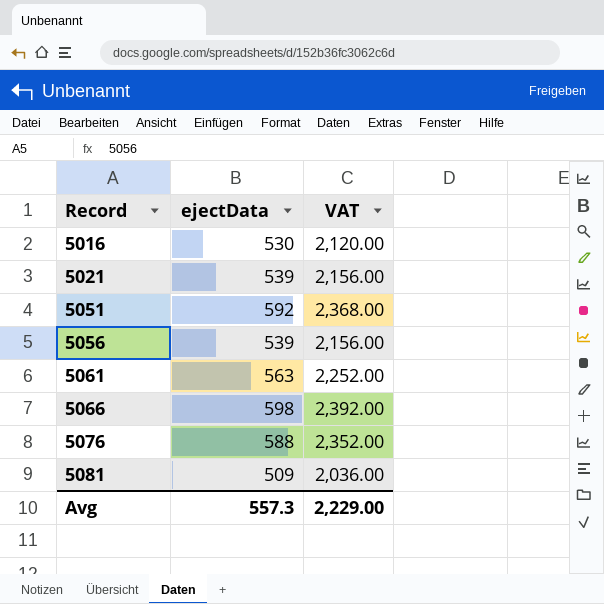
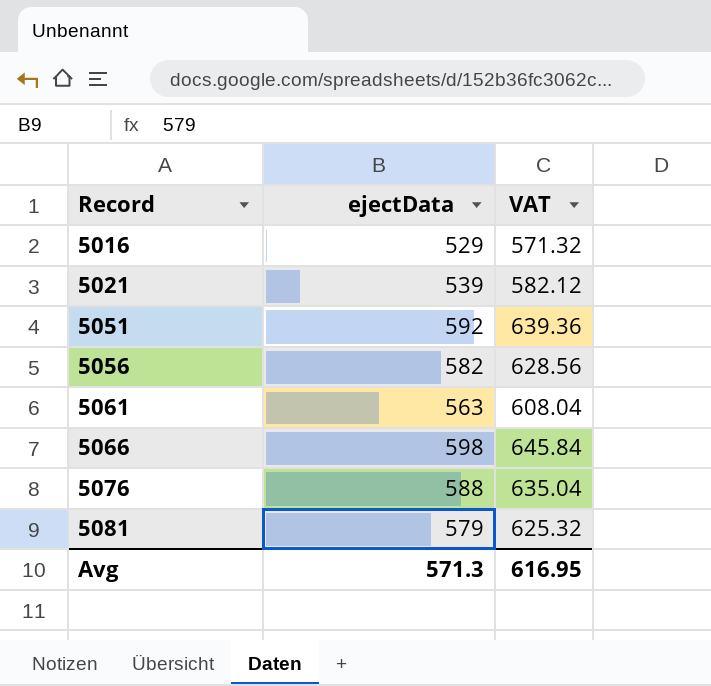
column VAT | formula: [ejectData] * 4 -> [ejectData] * 1.08
5016 | ejectData: 530 -> 529
5056 | ejectData: 539 -> 582
5081 | ejectData: 509 -> 579
Avg | ejectData: 557.3 -> 571.3
Avg | VAT: 2,229.00 -> 616.95

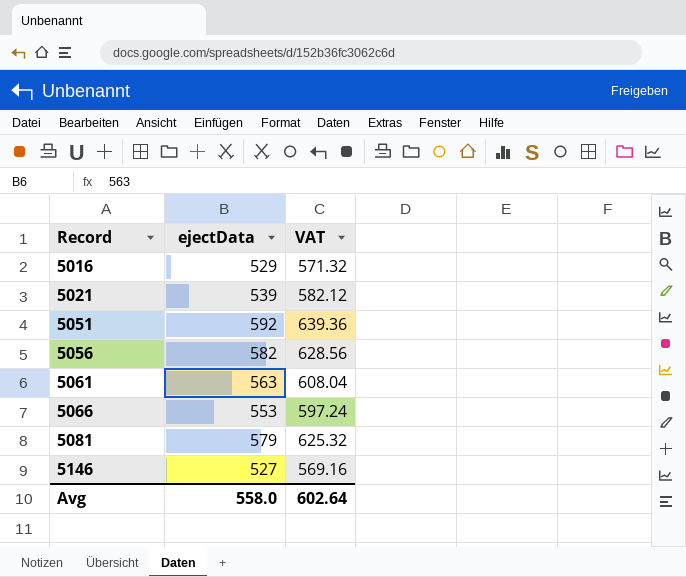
row 5076: 588 | 635.04 -> none
5066 | ejectData: 598 -> 553
5066 | VAT: 645.84 -> 597.24
row 5146: none -> 527 | 569.16
Avg | ejectData: 571.3 -> 558.0
Avg | VAT: 616.95 -> 602.64

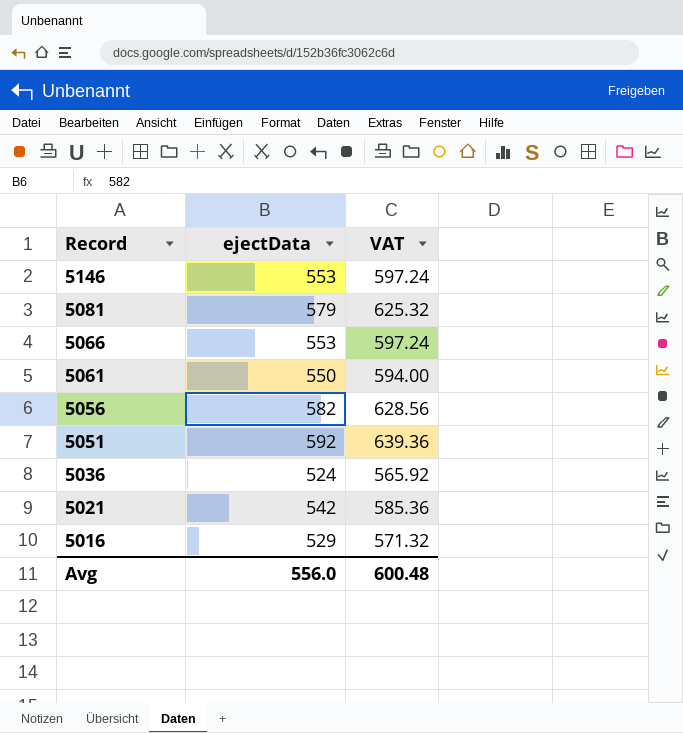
row order: Record ascending -> Record descending
5146 | ejectData: 527 -> 553
5146 | VAT: 569.16 -> 597.24
5061 | ejectData: 563 -> 550
5061 | VAT: 608.04 -> 594.00
row 5036: none -> 524 | 565.92
5021 | ejectData: 539 -> 542
5021 | VAT: 582.12 -> 585.36
Avg | ejectData: 558.0 -> 556.0
Avg | VAT: 602.64 -> 600.48

